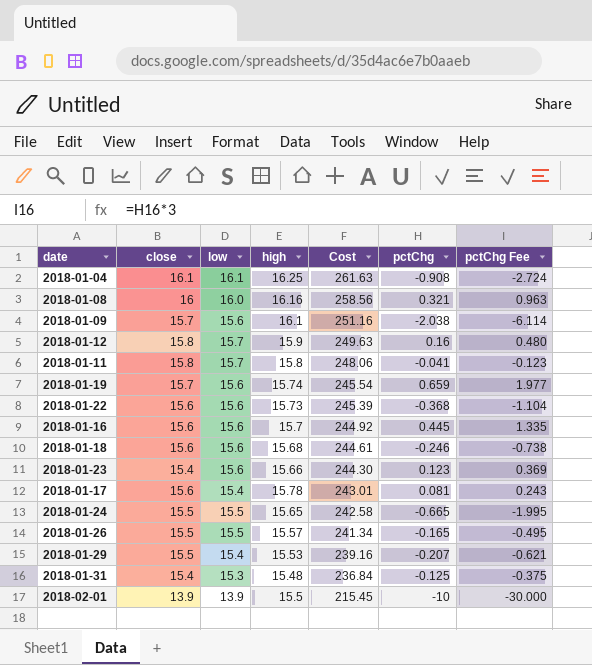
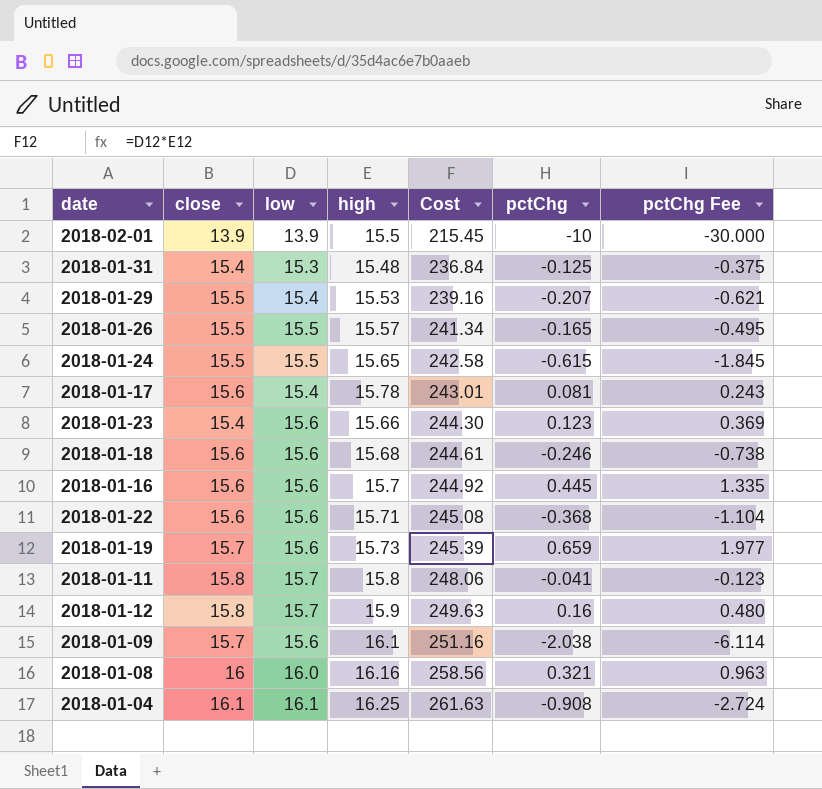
row order: Cost descending -> Cost ascending
2018-01-24 | pctChg: -0.665 -> -0.615
2018-01-24 | pctChg Fee: -1.995 -> -1.845
2018-01-22 | high: 15.73 -> 15.71
2018-01-22 | Cost: 245.39 -> 245.08
2018-01-19 | high: 15.74 -> 15.73
2018-01-19 | Cost: 245.54 -> 245.39

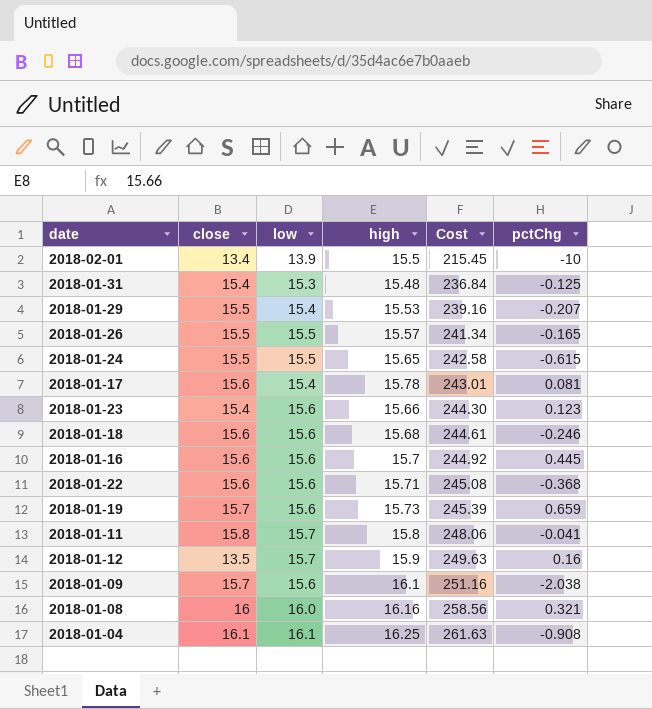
column pctChg Fee | formula: [pctChg] * 3 -> none
2018-02-01 | close: 13.9 -> 13.4
2018-01-12 | close: 15.8 -> 13.5

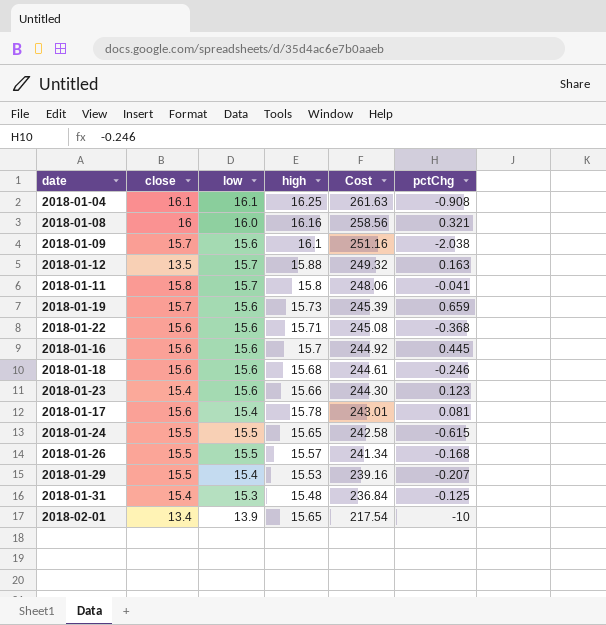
row order: Cost ascending -> Cost descending
2018-01-12 | high: 15.9 -> 15.88
2018-01-12 | Cost: 249.63 -> 249.32
2018-01-12 | pctChg: 0.16 -> 0.163
2018-01-26 | pctChg: -0.165 -> -0.168
2018-02-01 | high: 15.5 -> 15.65
2018-02-01 | Cost: 215.45 -> 217.54

